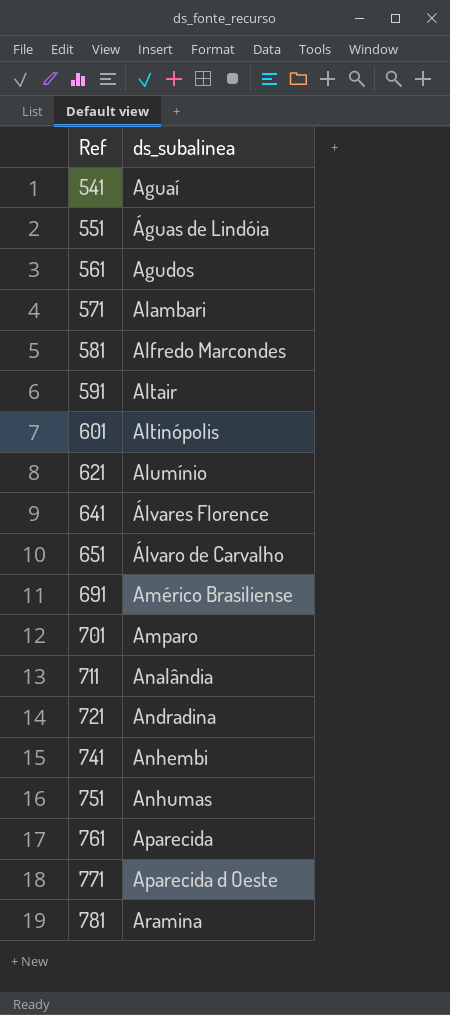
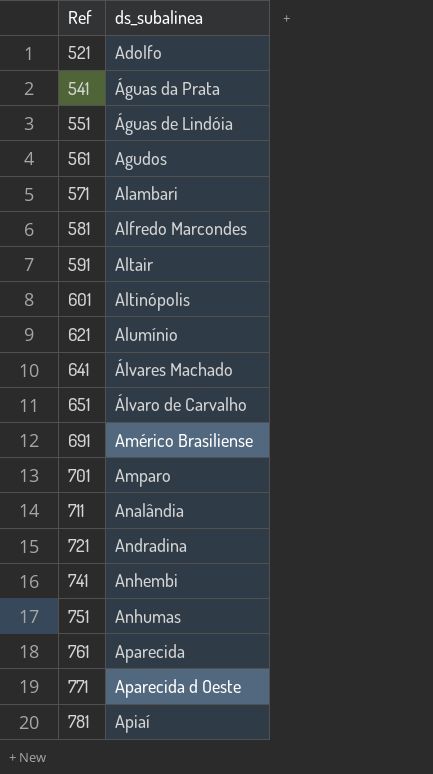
row 521: none -> Adolfo
541 | ds_subalinea: Aguaí -> Águas da Prata
641 | ds_subalinea: Álvares Florence -> Álvares Machado
781 | ds_subalinea: Aramina -> Apiaí

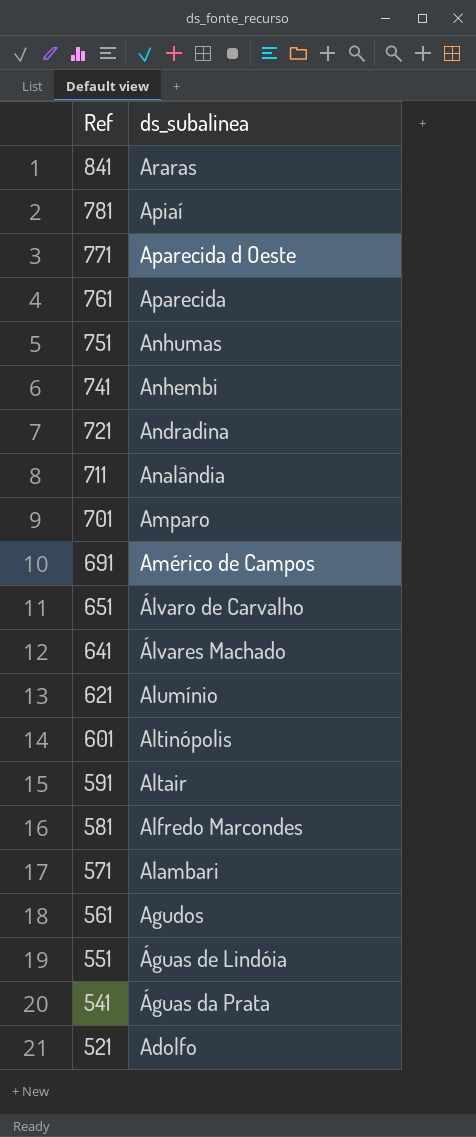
row order: Ref ascending -> Ref descending
row 841: none -> Araras
691 | ds_subalinea: Américo Brasiliense -> Américo de Campos

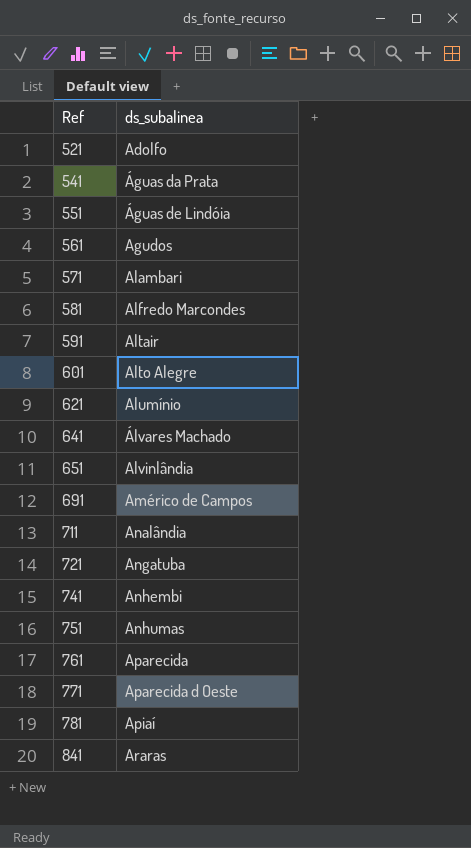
row order: Ref descending -> Ref ascending
row 701: Amparo -> none
601 | ds_subalinea: Altinópolis -> Alto Alegre
651 | ds_subalinea: Álvaro de Carvalho -> Alvinlândia
721 | ds_subalinea: Andradina -> Angatuba

